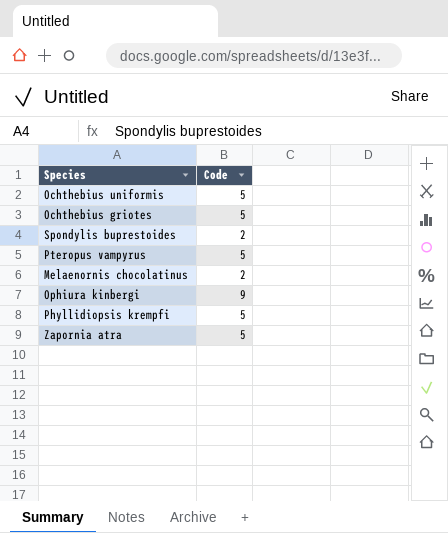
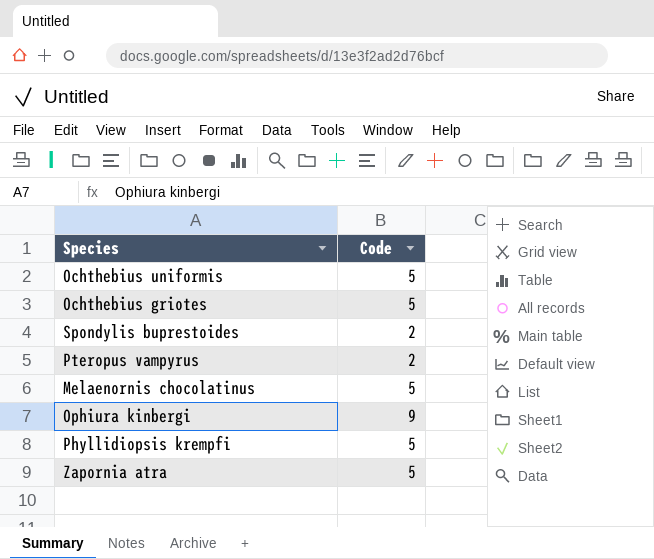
Pteropus vampyrus | Code: 5 -> 2
Melaenornis chocolatinus | Code: 2 -> 5

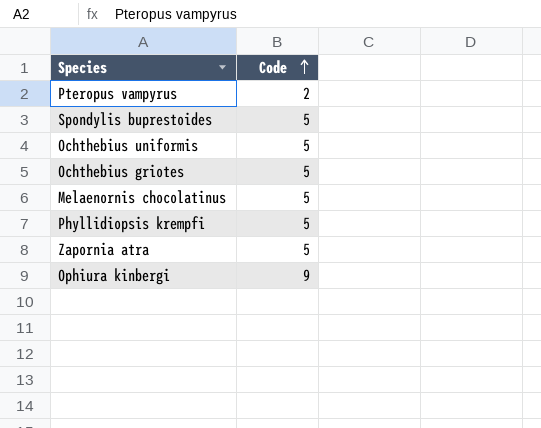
row order: none -> Code ascending
Spondylis buprestoides | Code: 2 -> 5

